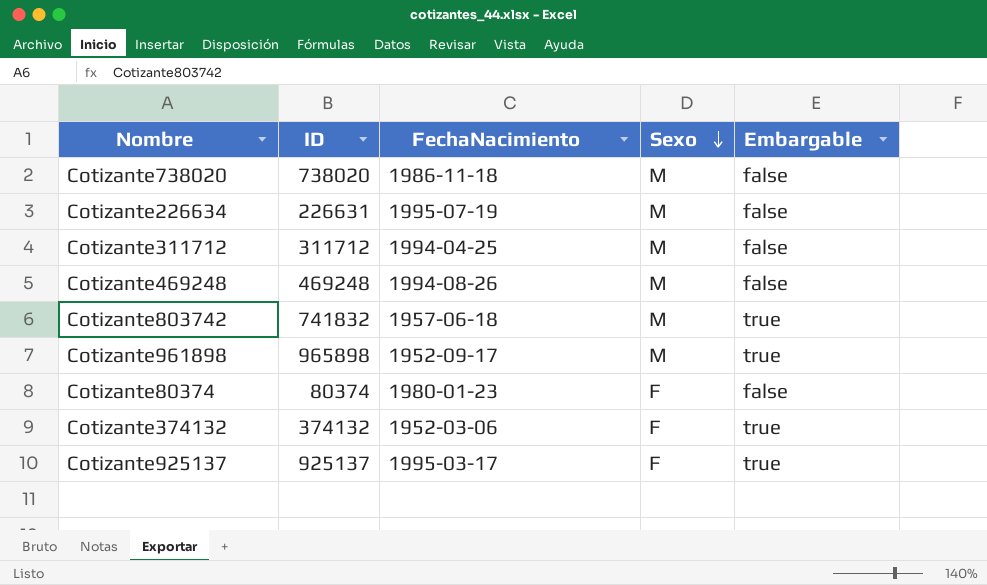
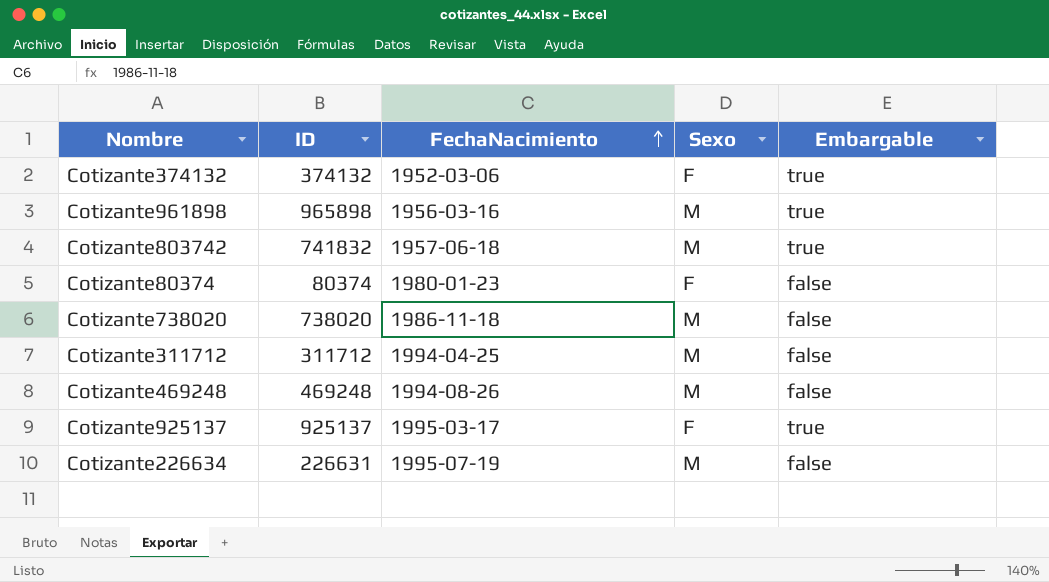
row order: Sexo descending -> FechaNacimiento ascending
Cotizante961898 | FechaNacimiento: 1952-09-17 -> 1956-03-16

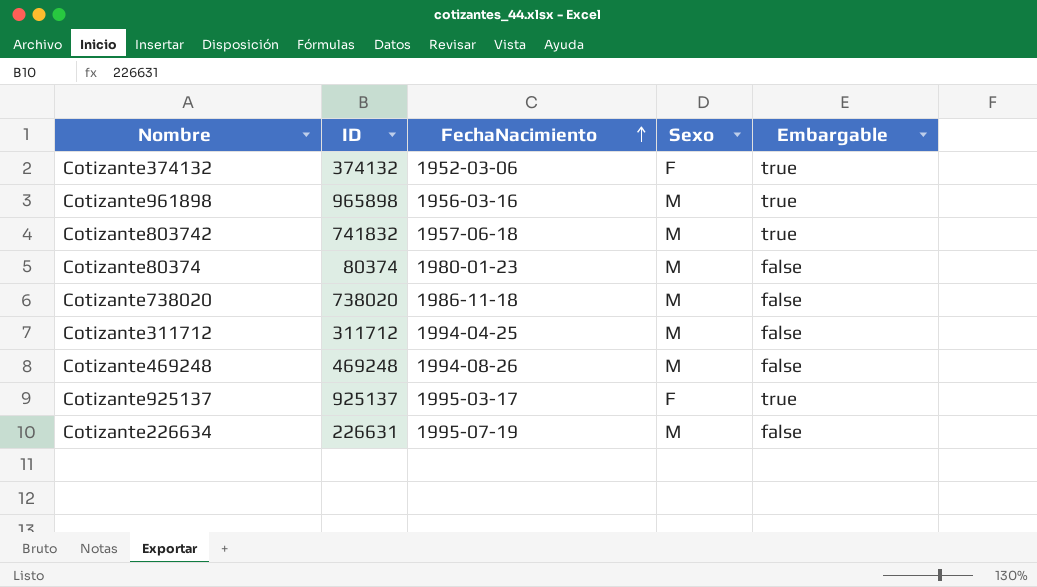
Cotizante80374 | Sexo: F -> M

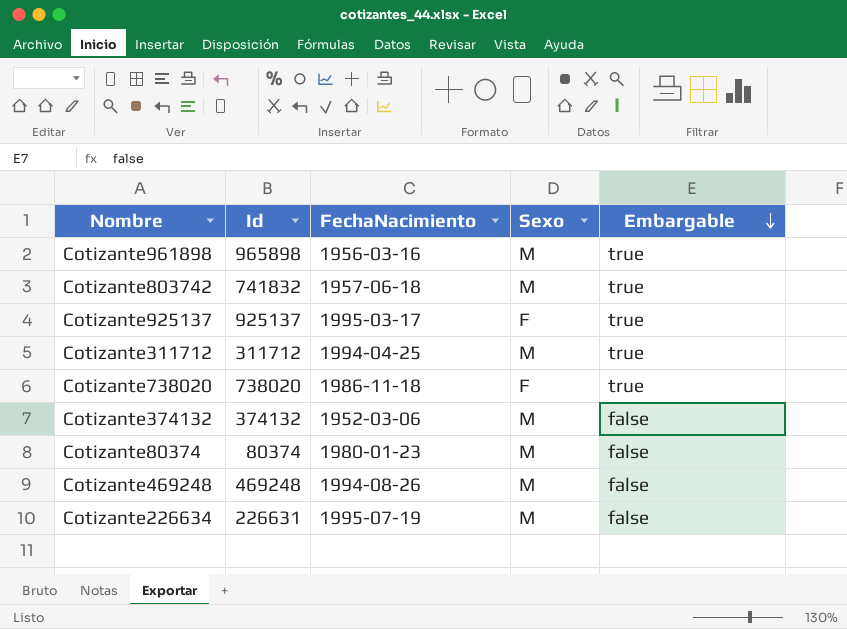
row order: FechaNacimiento ascending -> Embargable descending
column name: ID -> Id
Cotizante311712 | Embargable: false -> true
Cotizante738020 | Sexo: M -> F
Cotizante738020 | Embargable: false -> true
Cotizante374132 | Sexo: F -> M
Cotizante374132 | Embargable: true -> false

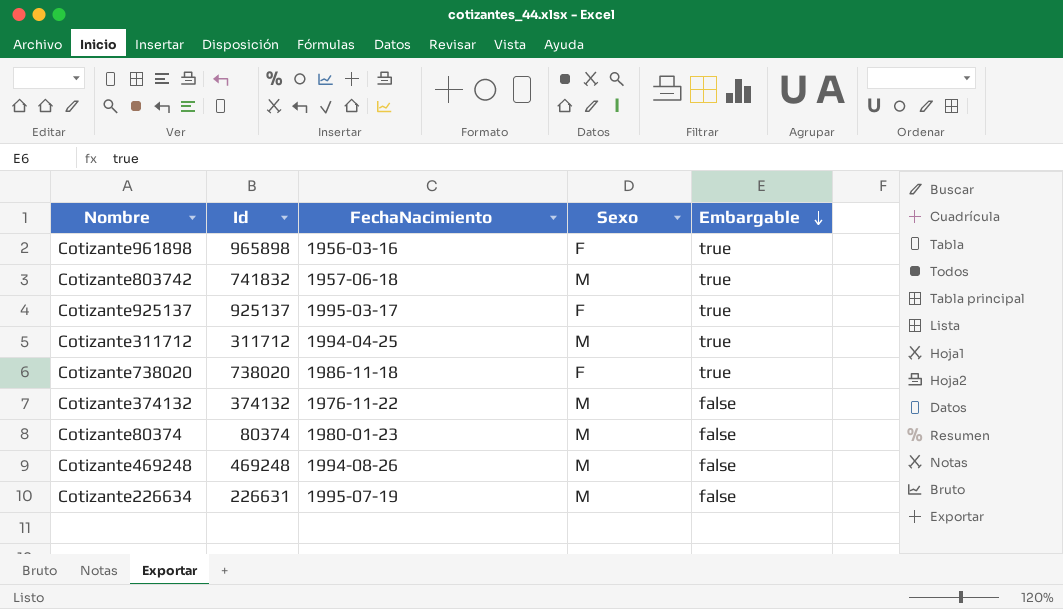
Cotizante961898 | Sexo: M -> F
Cotizante374132 | FechaNacimiento: 1952-03-06 -> 1976-11-22

